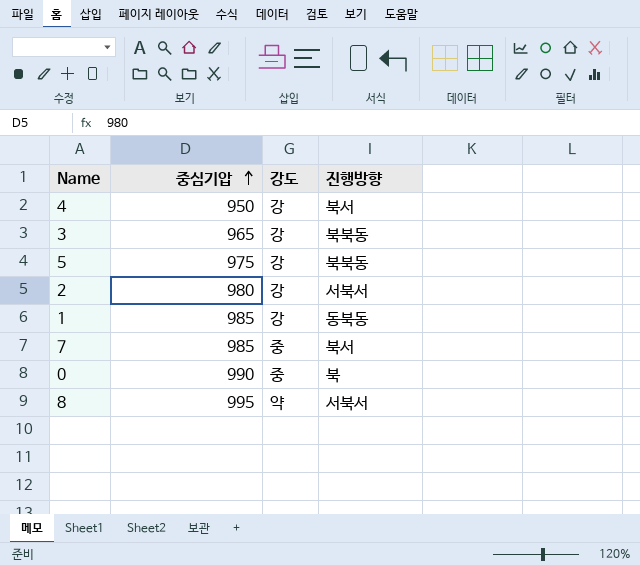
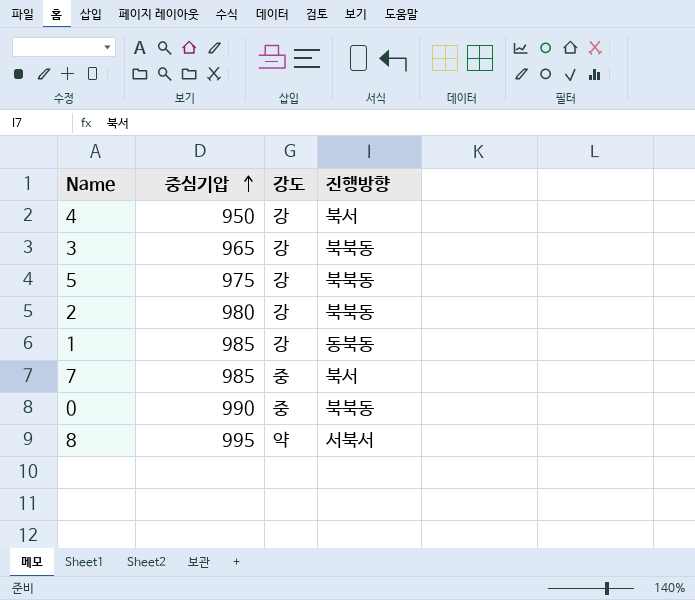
2 | 진행방향: 서북서 -> 북북동
0 | 진행방향: 북 -> 북북동

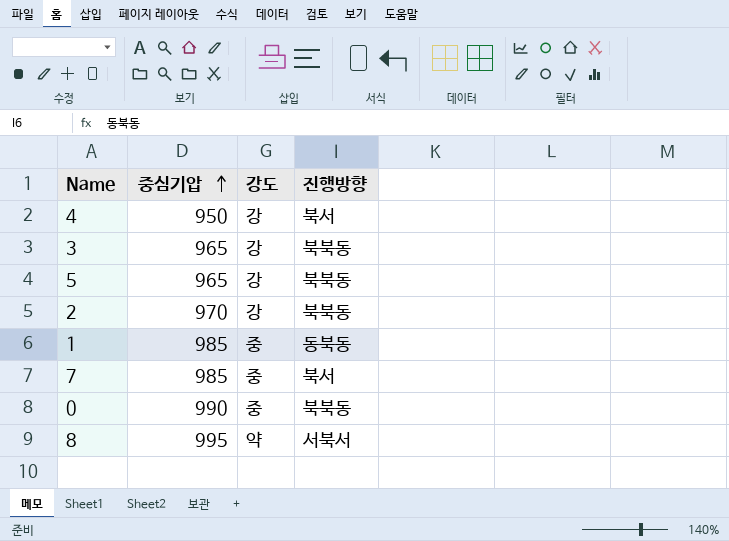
5 | 중심기압: 975 -> 965
2 | 중심기압: 980 -> 970
1 | 강도: 강 -> 중

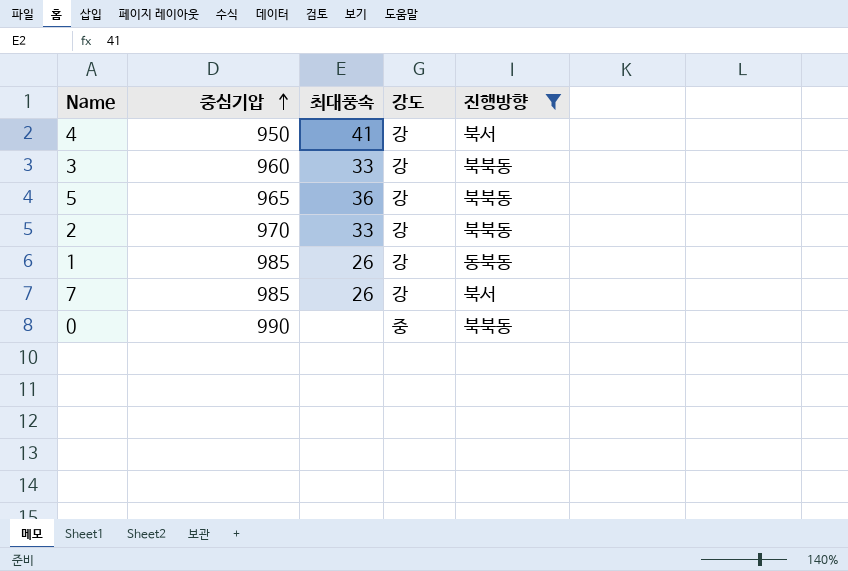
filter: none -> 진행방향 != 서북서
column 최대풍속 | position: none -> 3
3 | 중심기압: 965 -> 960
1 | 강도: 중 -> 강
7 | 강도: 중 -> 강

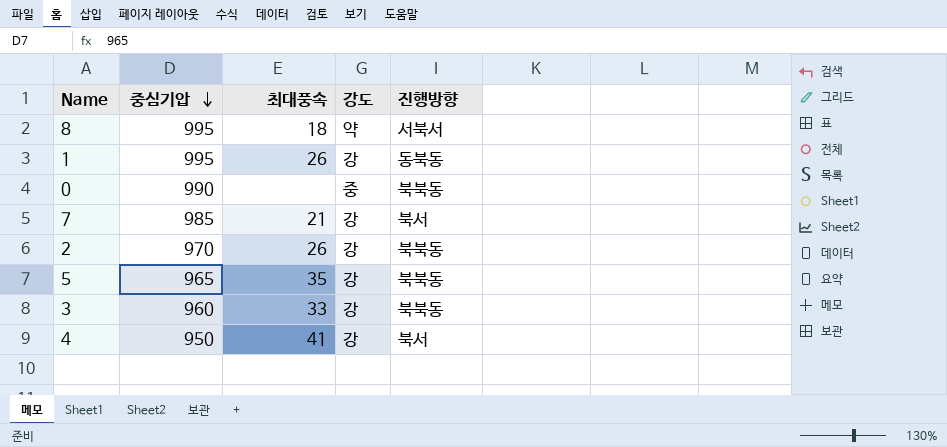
filter: 진행방향 != 서북서 -> none
row order: 중심기압 ascending -> 중심기압 descending
1 | 중심기압: 985 -> 995
7 | 최대풍속: 26 -> 21
2 | 최대풍속: 33 -> 26
5 | 최대풍속: 36 -> 35

